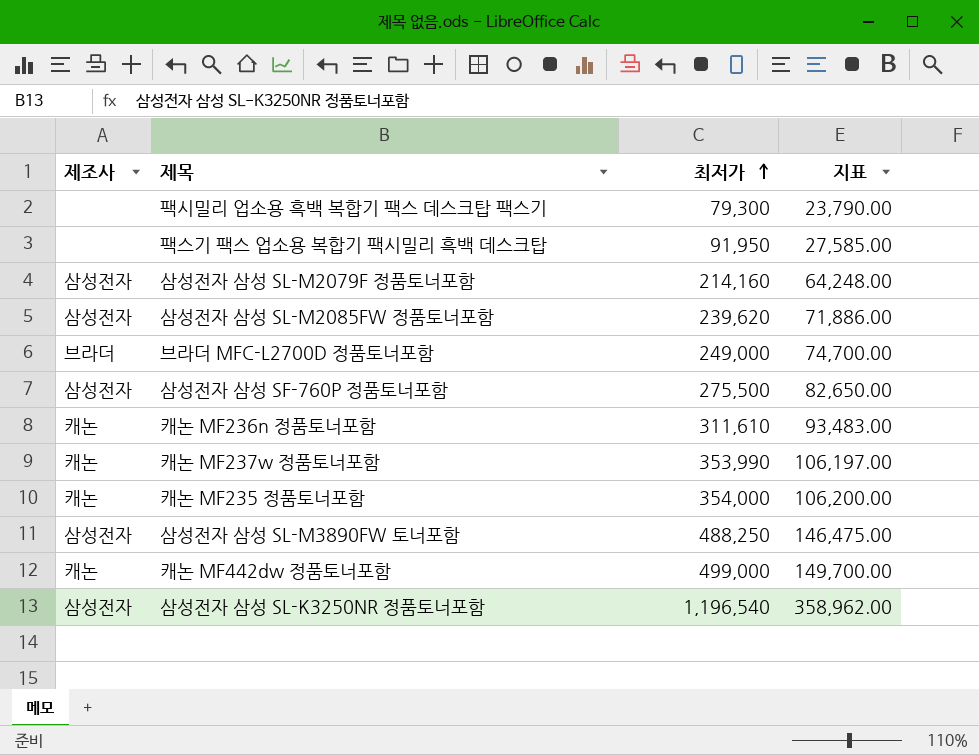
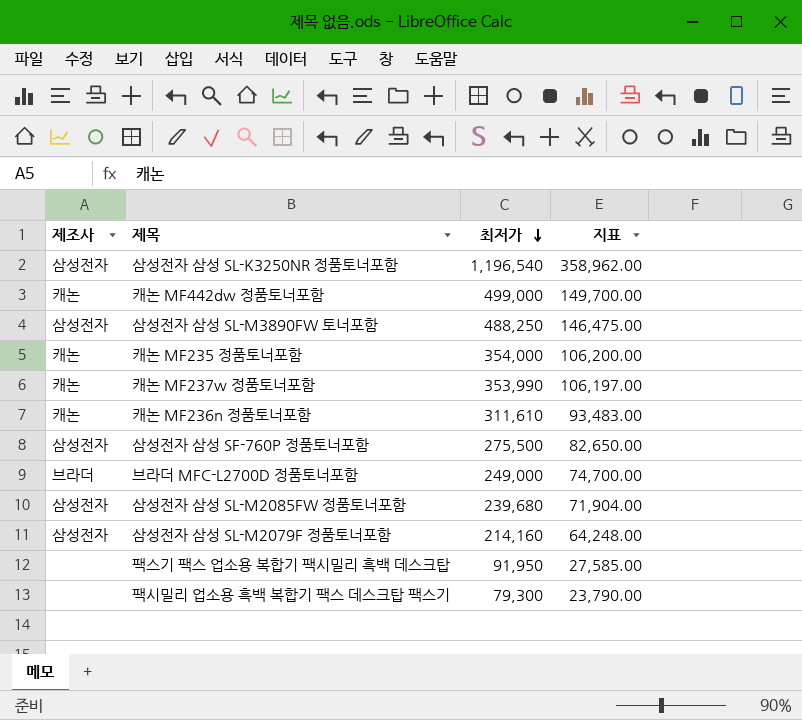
row order: 최저가 ascending -> 최저가 descending
삼성전자 삼성 SL-M2085FW 정품토너포함 | 최저가: 239,620 -> 239,680
삼성전자 삼성 SL-M2085FW 정품토너포함 | 지표: 71,886.00 -> 71,904.00

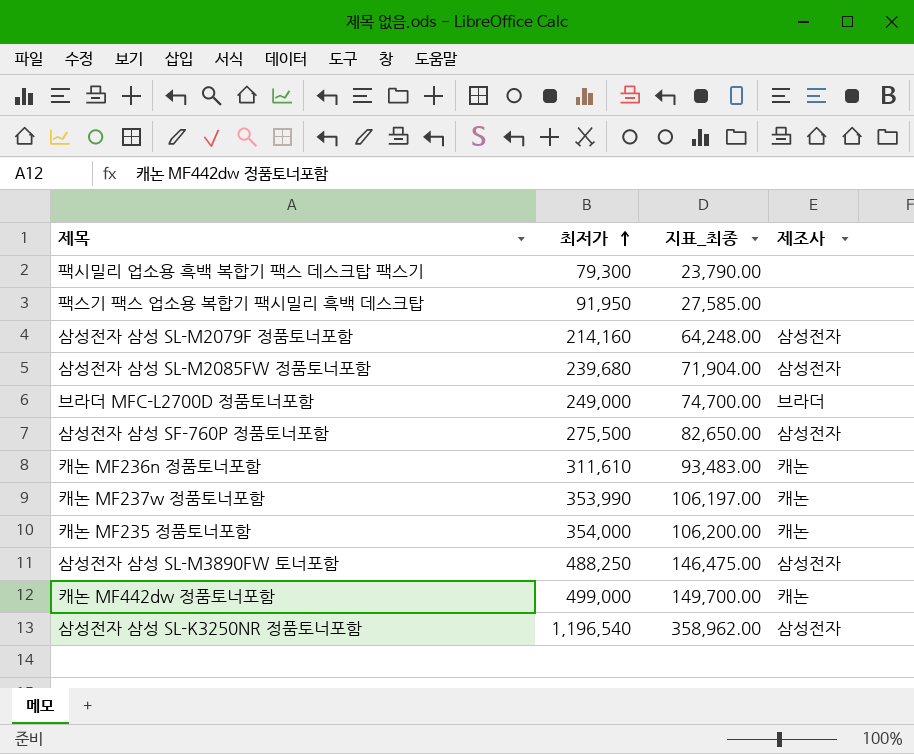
row order: 최저가 descending -> 최저가 ascending
column name: 지표 -> 지표_최종
column 제조사 | position: 1 -> 4

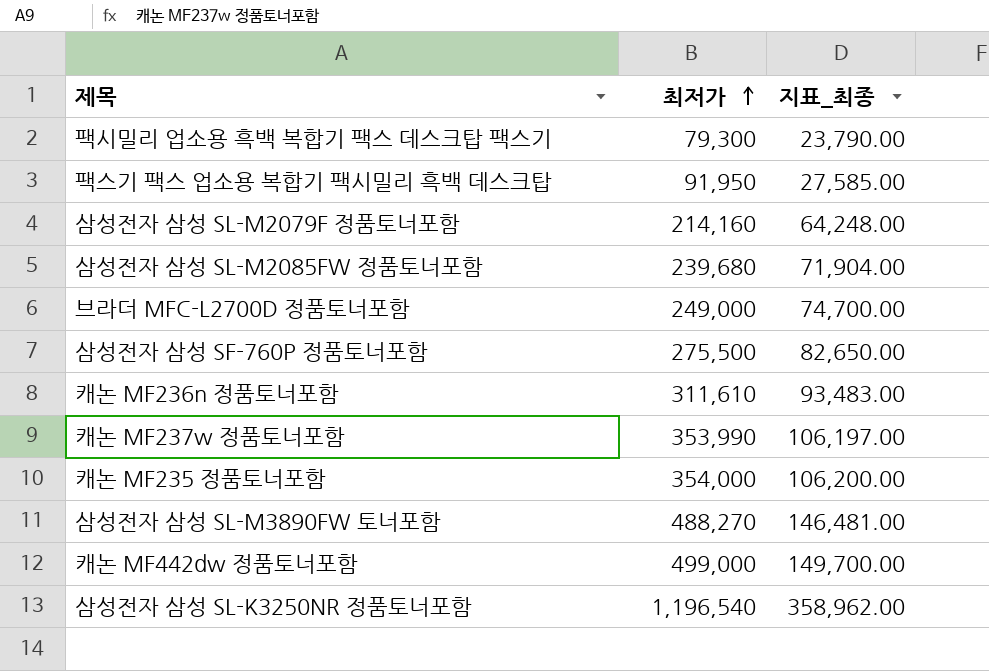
column 제조사 | position: 4 -> none
삼성전자 삼성 SL-M3890FW 토너포함 | 최저가: 488,250 -> 488,270
삼성전자 삼성 SL-M3890FW 토너포함 | 지표_최종: 146,475.00 -> 146,481.00

